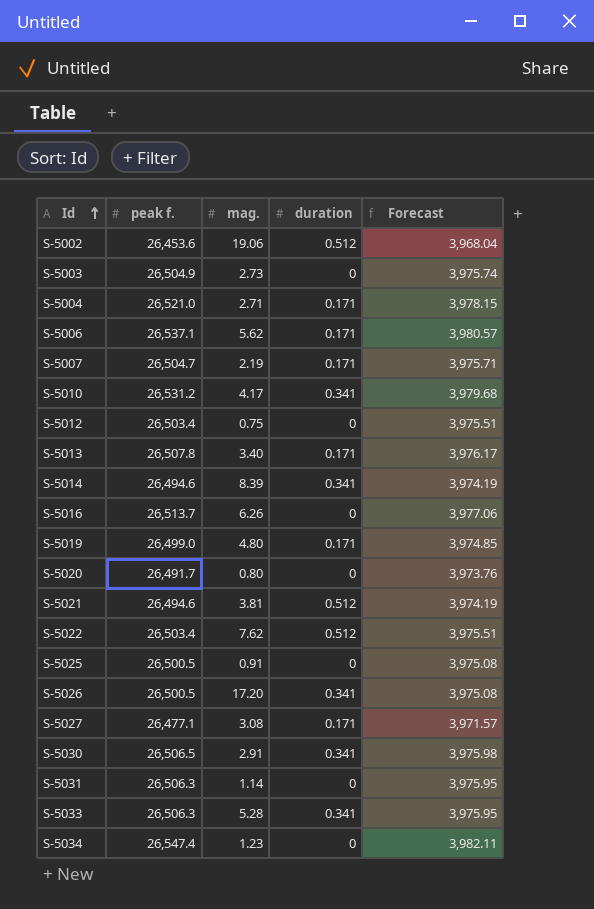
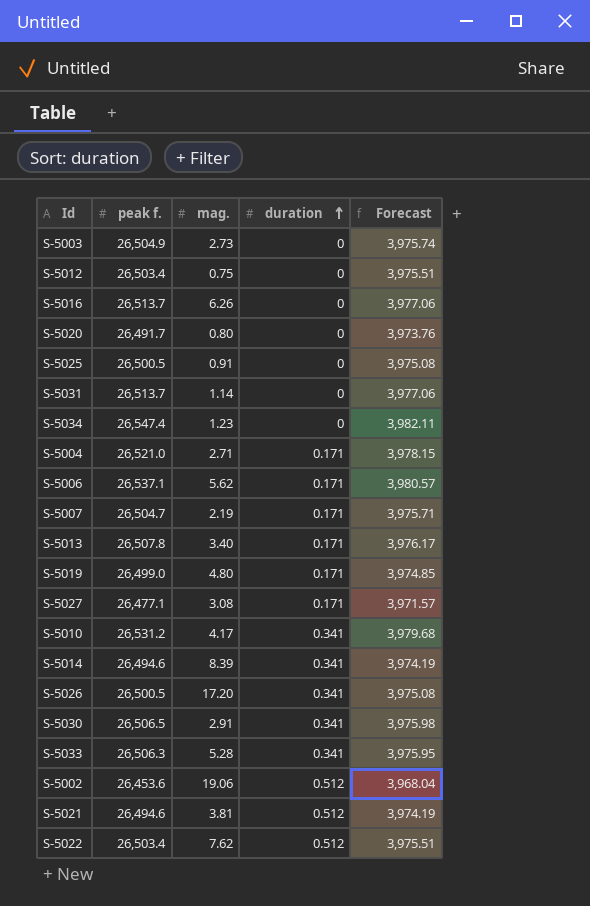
row order: Id ascending -> duration ascending
S-5031 | peak f.: 26,506.3 -> 26,513.7
S-5031 | Forecast: 3,975.95 -> 3,977.06

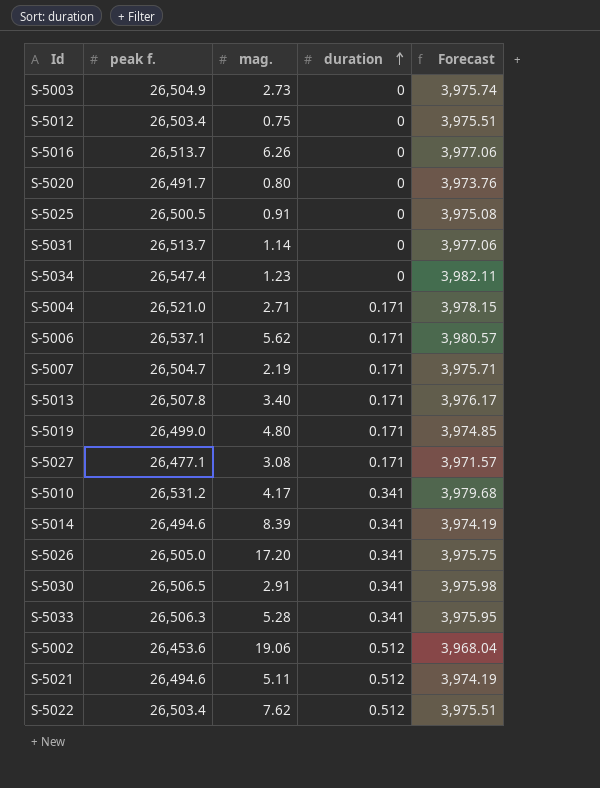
S-5026 | peak f.: 26,500.5 -> 26,505.0
S-5026 | Forecast: 3,975.08 -> 3,975.75
S-5021 | mag.: 3.81 -> 5.11

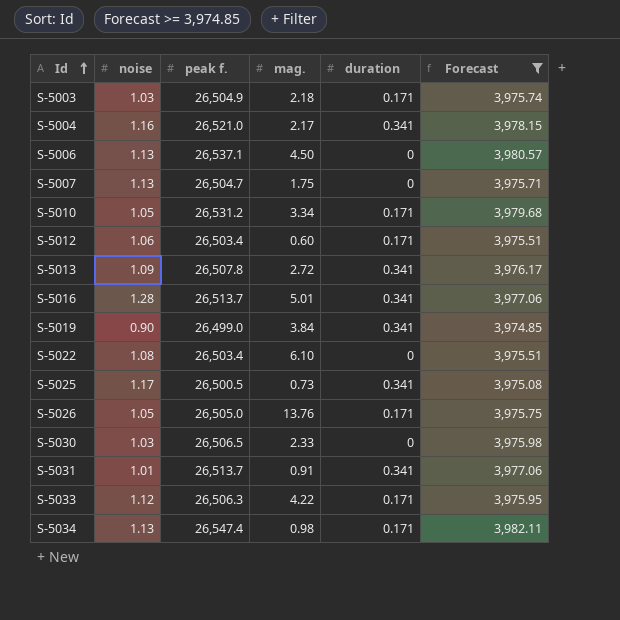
filter: none -> Forecast >= 3,974.85
row order: duration ascending -> Id ascending
column noise | position: none -> 2
S-5003 | mag.: 2.73 -> 2.18
S-5003 | duration: 0 -> 0.171
S-5004 | mag.: 2.71 -> 2.17
S-5004 | duration: 0.171 -> 0.341
S-5006 | mag.: 5.62 -> 4.50
S-5006 | duration: 0.171 -> 0
S-5007 | mag.: 2.19 -> 1.75
S-5007 | duration: 0.171 -> 0
S-5010 | mag.: 4.17 -> 3.34
S-5010 | duration: 0.341 -> 0.171
S-5012 | mag.: 0.75 -> 0.60
S-5012 | duration: 0 -> 0.171
S-5013 | mag.: 3.40 -> 2.72
S-5013 | duration: 0.171 -> 0.341
S-5016 | mag.: 6.26 -> 5.01
S-5016 | duration: 0 -> 0.341
S-5019 | mag.: 4.80 -> 3.84
S-5019 | duration: 0.171 -> 0.341
S-5022 | mag.: 7.62 -> 6.10
S-5022 | duration: 0.512 -> 0
S-5025 | mag.: 0.91 -> 0.73
S-5025 | duration: 0 -> 0.341
S-5026 | mag.: 17.20 -> 13.76
S-5026 | duration: 0.341 -> 0.171
S-5030 | mag.: 2.91 -> 2.33
S-5030 | duration: 0.341 -> 0
S-5031 | mag.: 1.14 -> 0.91
S-5031 | duration: 0 -> 0.341
S-5033 | mag.: 5.28 -> 4.22
S-5033 | duration: 0.341 -> 0.171
S-5034 | mag.: 1.23 -> 0.98
S-5034 | duration: 0 -> 0.171

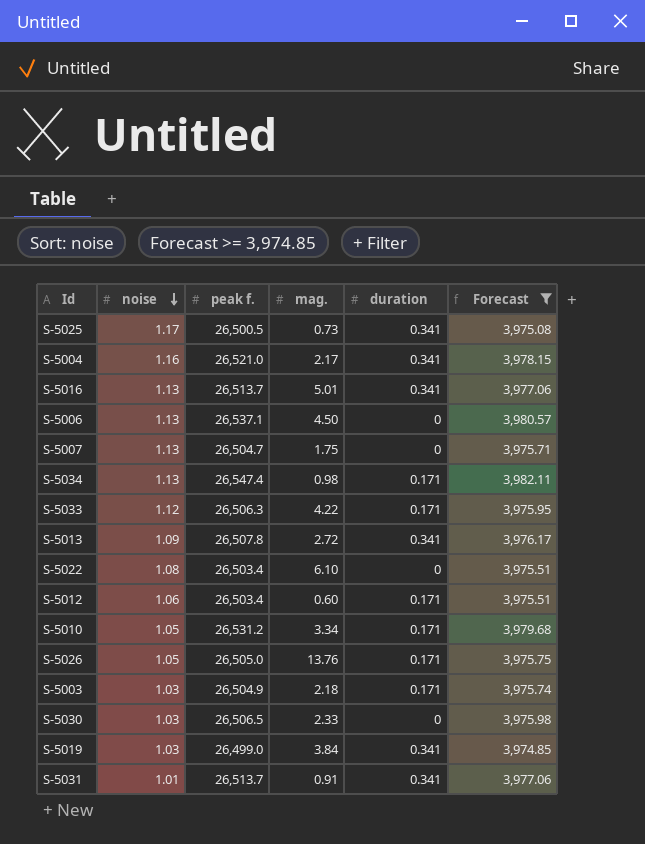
row order: Id ascending -> noise descending
S-5016 | noise: 1.28 -> 1.13
S-5019 | noise: 0.90 -> 1.03

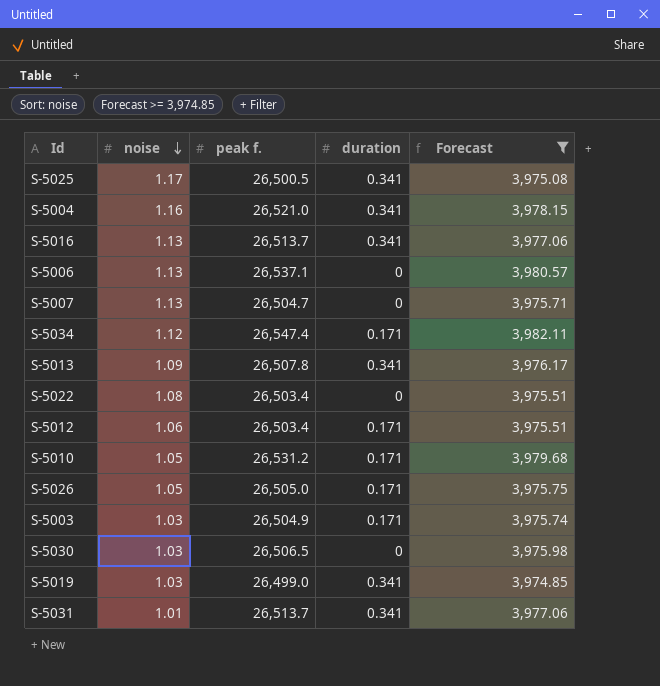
column mag. | position: 4 -> none
row S-5033: 1.12 | 26,506.3 | 4.22 | 0.171 | 3,975.95 -> none
S-5034 | noise: 1.13 -> 1.12

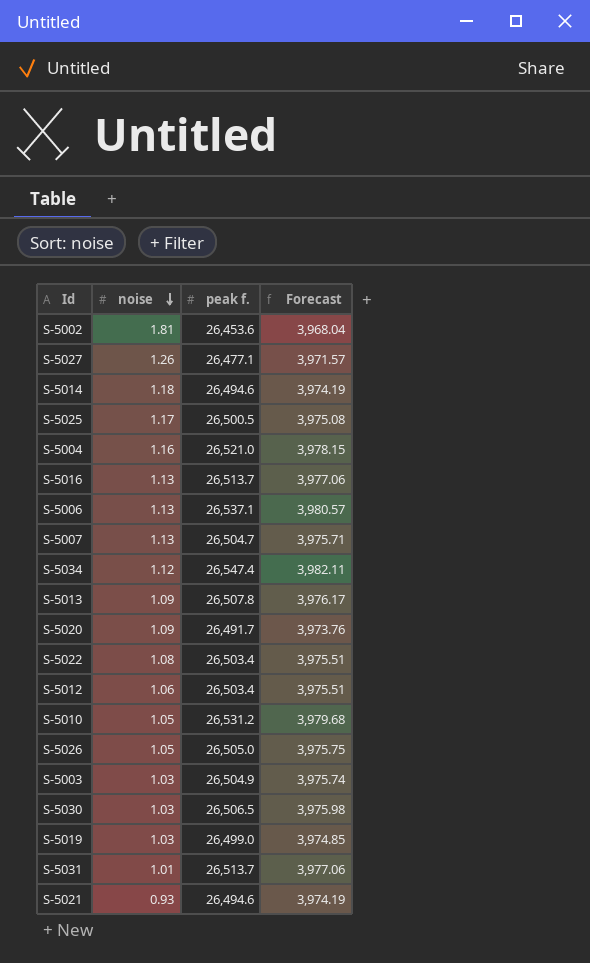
filter: Forecast >= 3,974.85 -> none
column duration | position: 4 -> none

